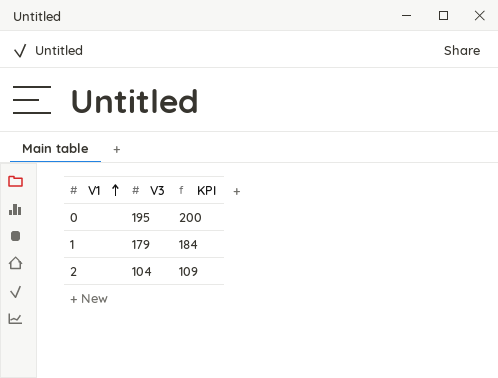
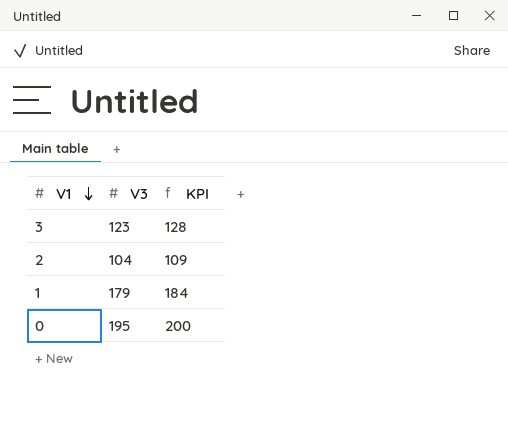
row order: V1 ascending -> V1 descending
row 3: none -> 123 | 128

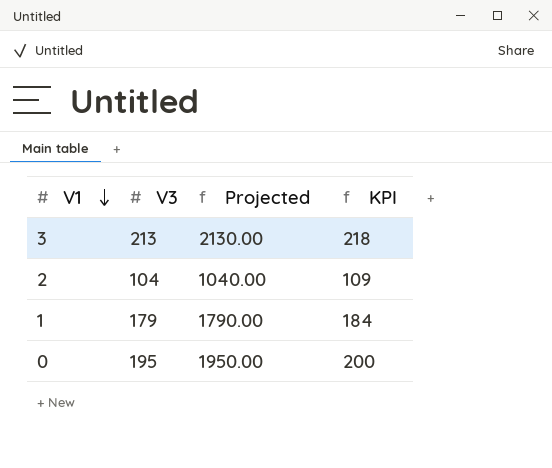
column Projected | formula: none -> [V3] * 10
3 | V3: 123 -> 213
3 | KPI: 128 -> 218

